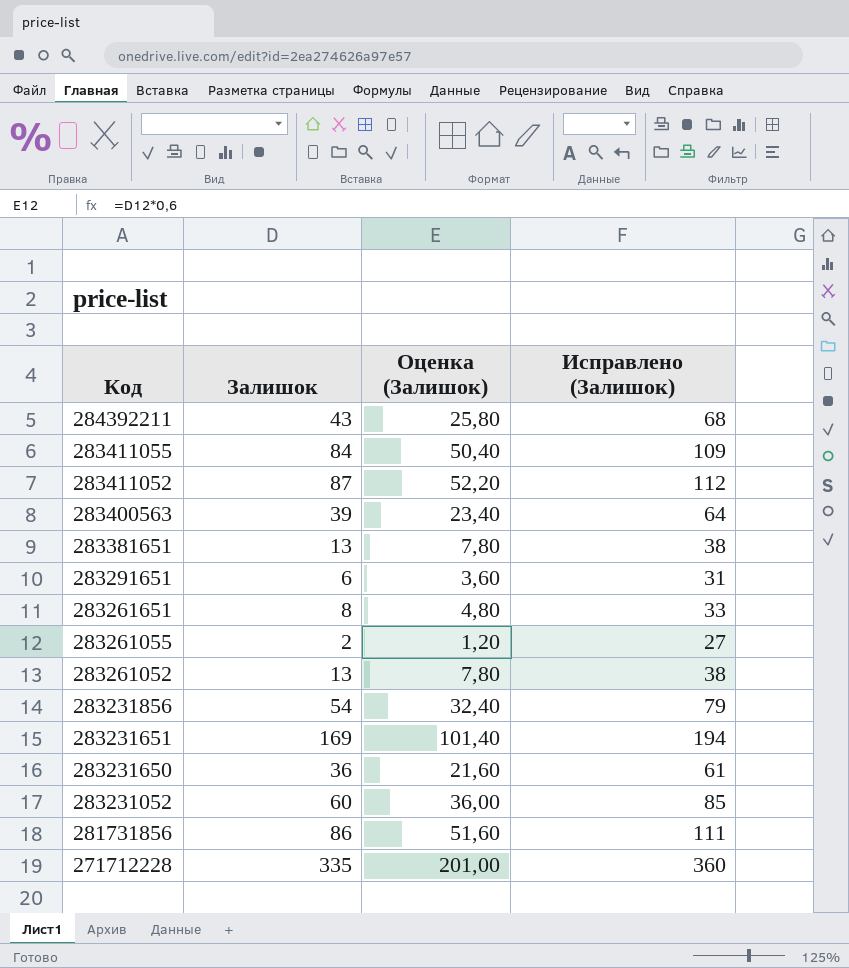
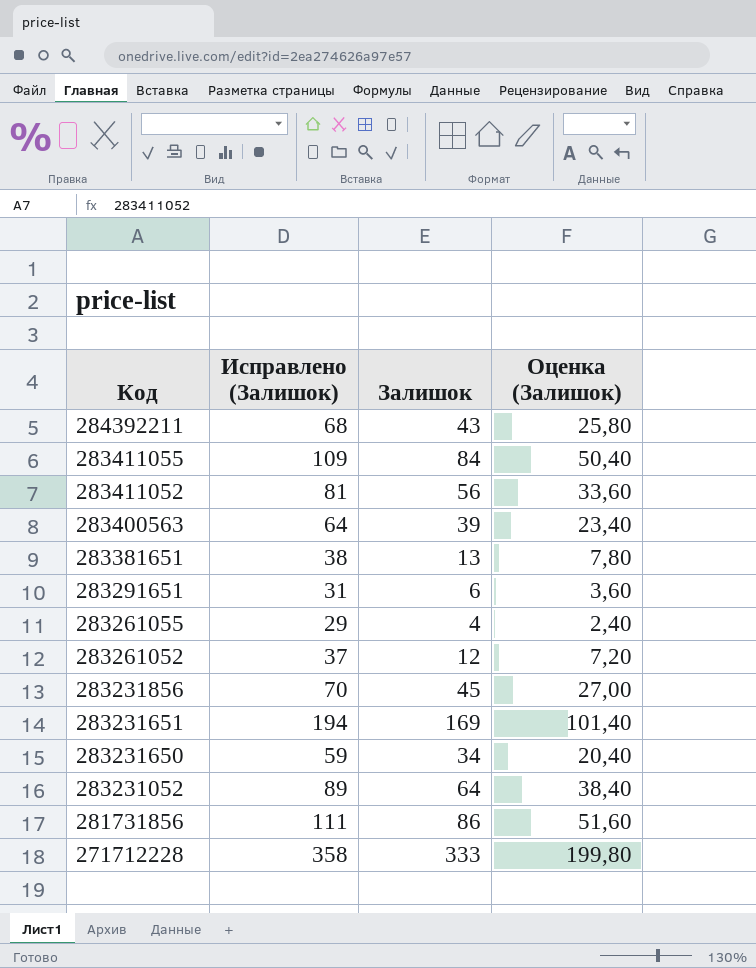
column Исправлено (Залишок) | position: 4 -> 2
row 283261651: 8 | 4,80 | 33 -> none
283411052 | Исправлено (Залишок): 112 -> 81
283411052 | Залишок: 87 -> 56
283411052 | Оценка (Залишок): 52,20 -> 33,60
283261055 | Исправлено (Залишок): 27 -> 29
283261055 | Залишок: 2 -> 4
283261055 | Оценка (Залишок): 1,20 -> 2,40
283261052 | Исправлено (Залишок): 38 -> 37
283261052 | Залишок: 13 -> 12
283261052 | Оценка (Залишок): 7,80 -> 7,20
283231856 | Исправлено (Залишок): 79 -> 70
283231856 | Залишок: 54 -> 45
283231856 | Оценка (Залишок): 32,40 -> 27,00
283231650 | Исправлено (Залишок): 61 -> 59
283231650 | Залишок: 36 -> 34
283231650 | Оценка (Залишок): 21,60 -> 20,40
283231052 | Исправлено (Залишок): 85 -> 89
283231052 | Залишок: 60 -> 64
283231052 | Оценка (Залишок): 36,00 -> 38,40
271712228 | Исправлено (Залишок): 360 -> 358
271712228 | Залишок: 335 -> 333
271712228 | Оценка (Залишок): 201,00 -> 199,80

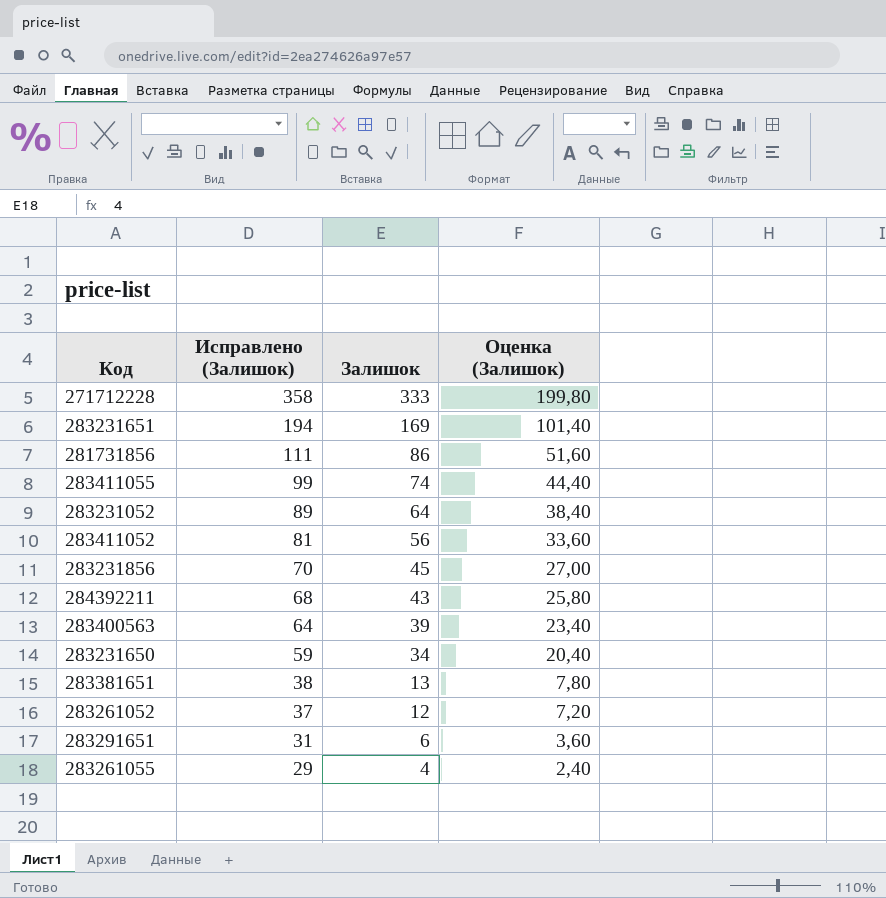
row order: Код descending -> Исправлено (Залишок) descending
283411055 | Исправлено (Залишок): 109 -> 99
283411055 | Залишок: 84 -> 74
283411055 | Оценка (Залишок): 50,40 -> 44,40

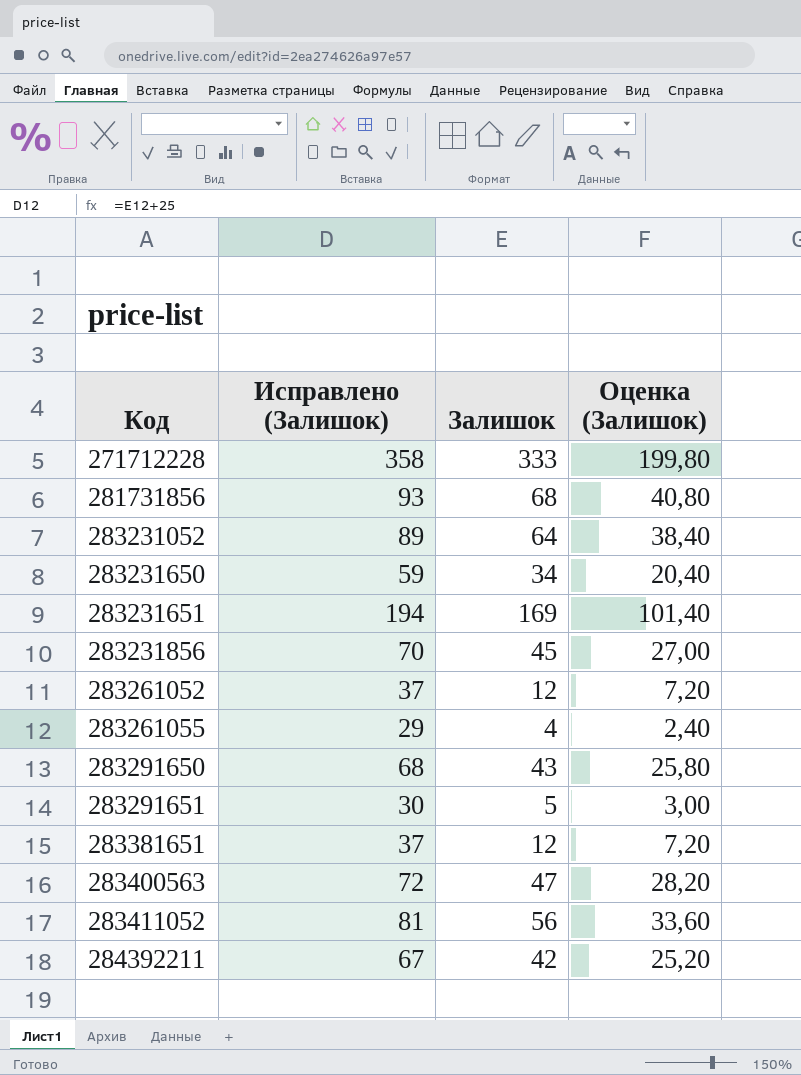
row order: Исправлено (Залишок) descending -> Код ascending
row 283411055: 99 | 74 | 44,40 -> none
281731856 | Исправлено (Залишок): 111 -> 93
281731856 | Залишок: 86 -> 68
281731856 | Оценка (Залишок): 51,60 -> 40,80
row 283291650: none -> 68 | 43 | 25,80
283291651 | Исправлено (Залишок): 31 -> 30
283291651 | Залишок: 6 -> 5
283291651 | Оценка (Залишок): 3,60 -> 3,00
283381651 | Исправлено (Залишок): 38 -> 37
283381651 | Залишок: 13 -> 12
283381651 | Оценка (Залишок): 7,80 -> 7,20
283400563 | Исправлено (Залишок): 64 -> 72
283400563 | Залишок: 39 -> 47
283400563 | Оценка (Залишок): 23,40 -> 28,20
284392211 | Исправлено (Залишок): 68 -> 67
284392211 | Залишок: 43 -> 42
284392211 | Оценка (Залишок): 25,80 -> 25,20

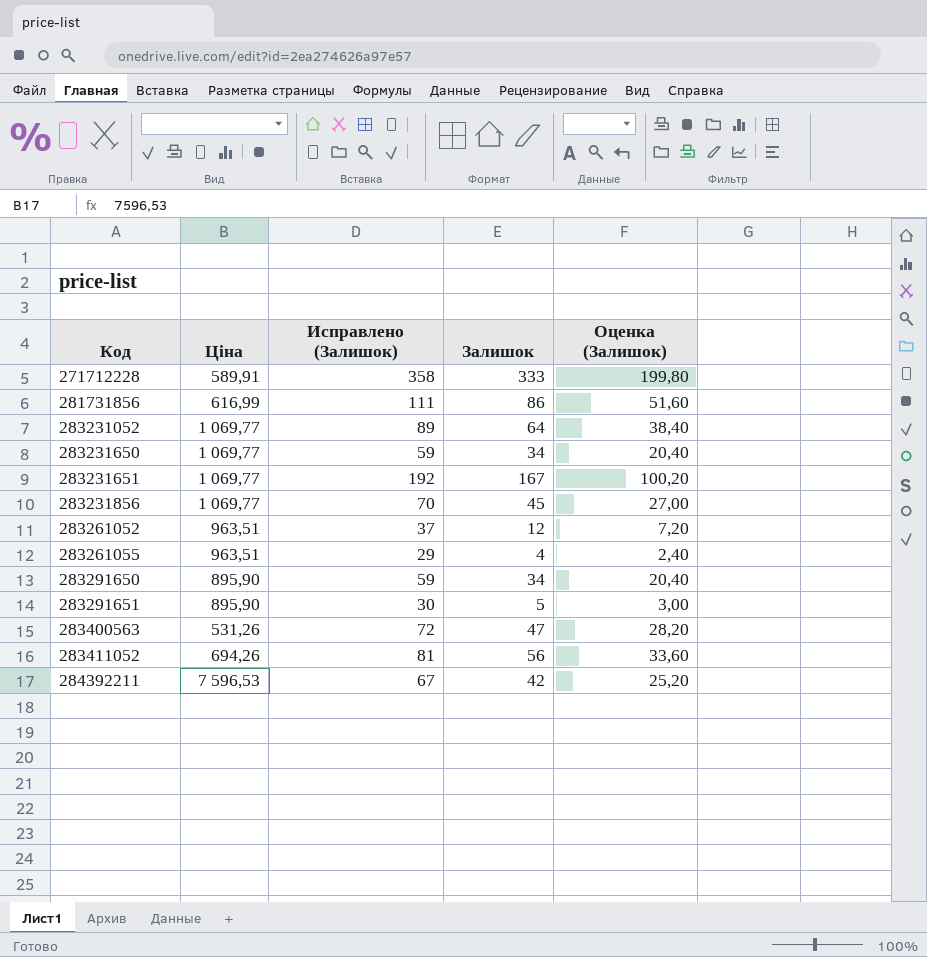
column Ціна | position: none -> 2
row 283381651: 37 | 12 | 7,20 -> none
281731856 | Исправлено (Залишок): 93 -> 111
281731856 | Залишок: 68 -> 86
281731856 | Оценка (Залишок): 40,80 -> 51,60
283231651 | Исправлено (Залишок): 194 -> 192
283231651 | Залишок: 169 -> 167
283231651 | Оценка (Залишок): 101,40 -> 100,20
283291650 | Исправлено (Залишок): 68 -> 59
283291650 | Залишок: 43 -> 34
283291650 | Оценка (Залишок): 25,80 -> 20,40

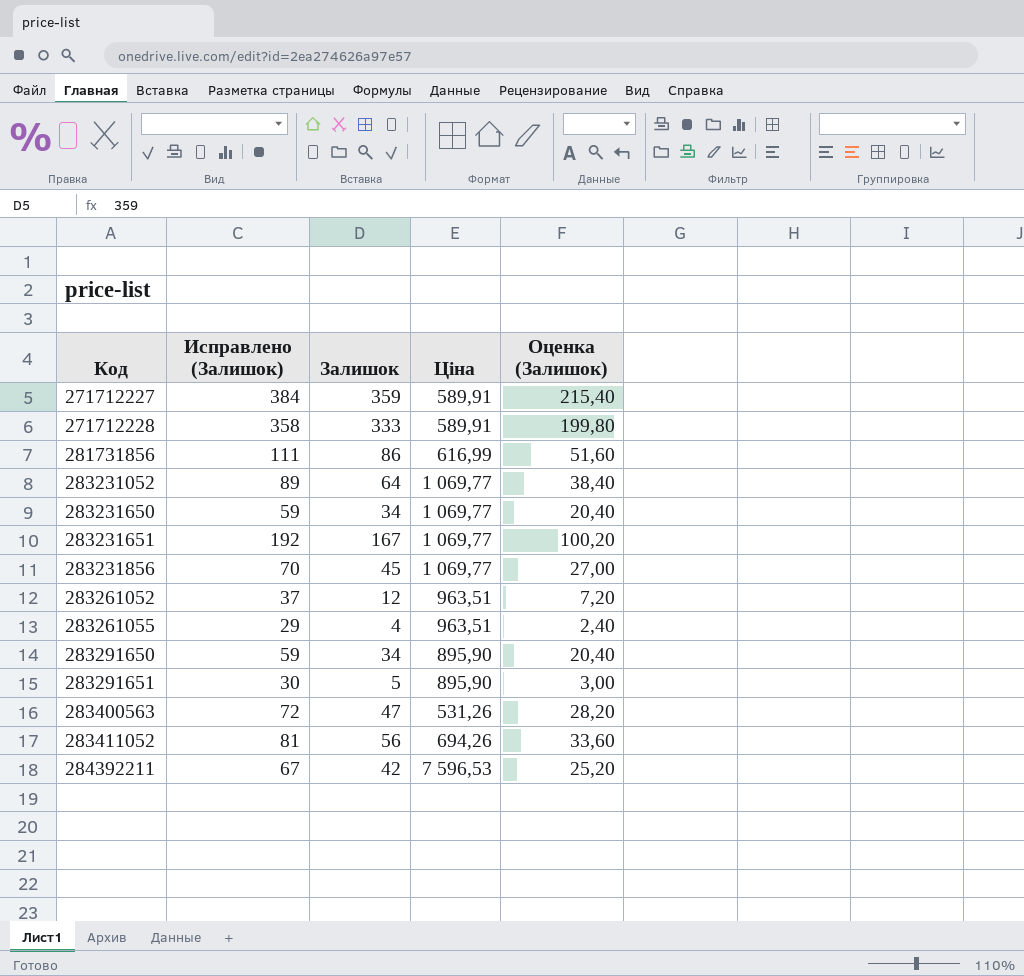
column Ціна | position: 2 -> 4
row 271712227: none -> 384 | 359 | 589,91 | 215,40

